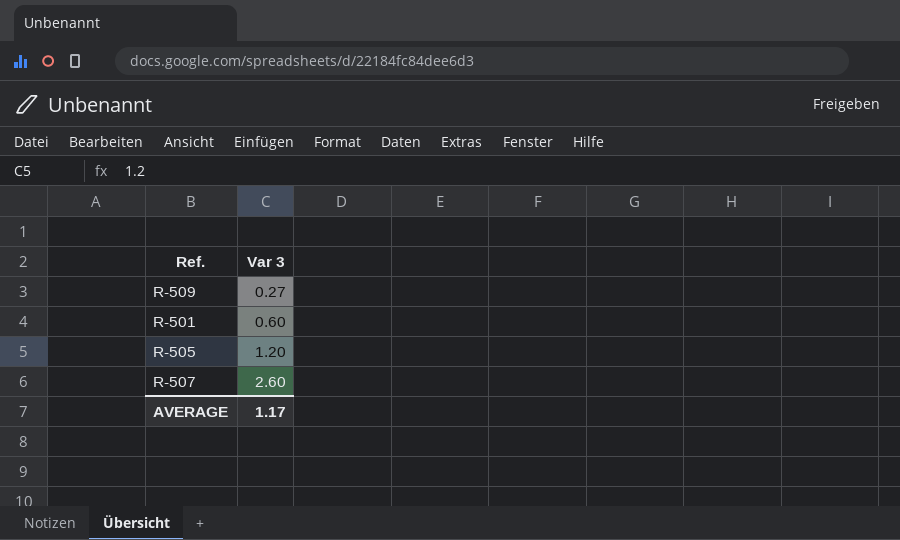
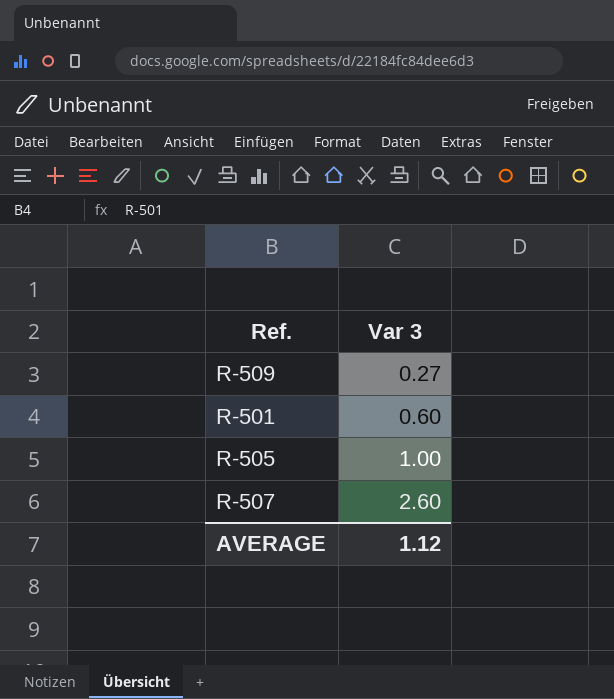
R-505 | Var 3: 1.20 -> 1.00
AVERAGE | Var 3: 1.17 -> 1.12

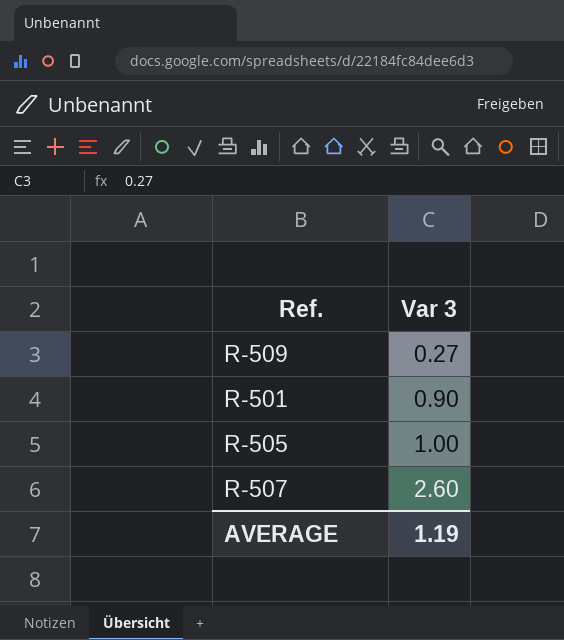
R-501 | Var 3: 0.60 -> 0.90
AVERAGE | Var 3: 1.12 -> 1.19

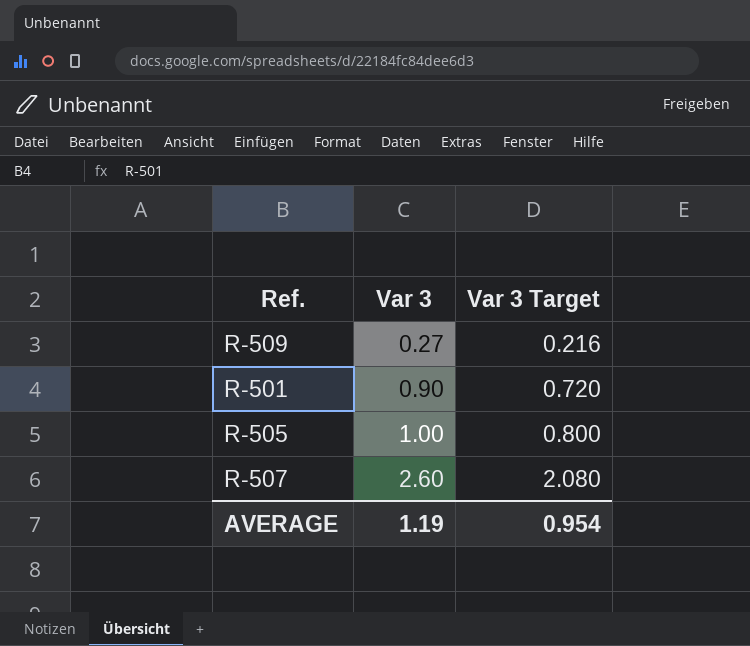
column Var 3 Target | formula: none -> [Var 3] * 0.8

